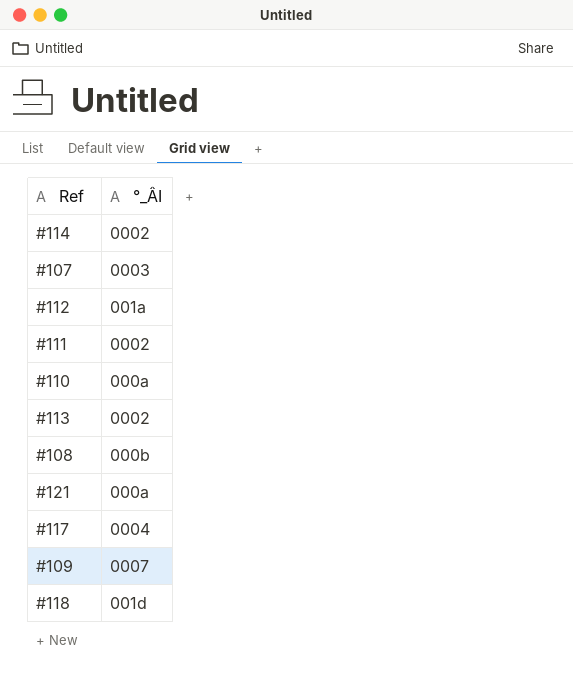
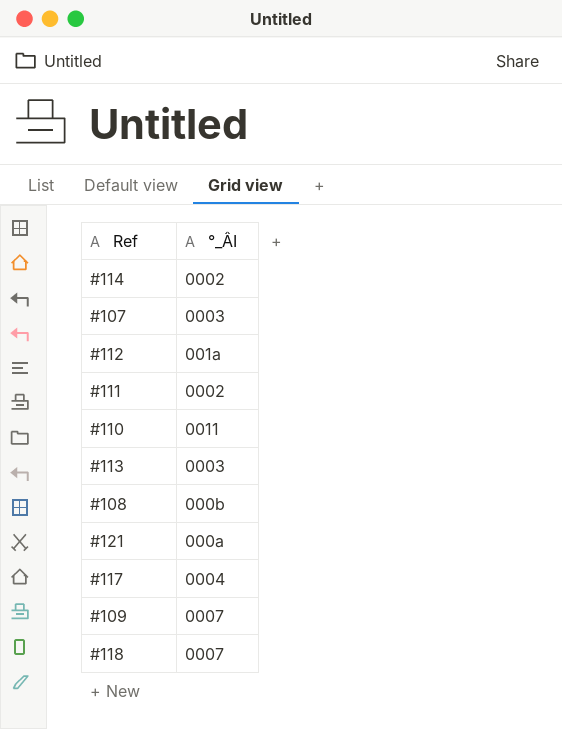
#110 | °_ÂI: 000a -> 0011
#113 | °_ÂI: 0002 -> 0003
#118 | °_ÂI: 001d -> 0007

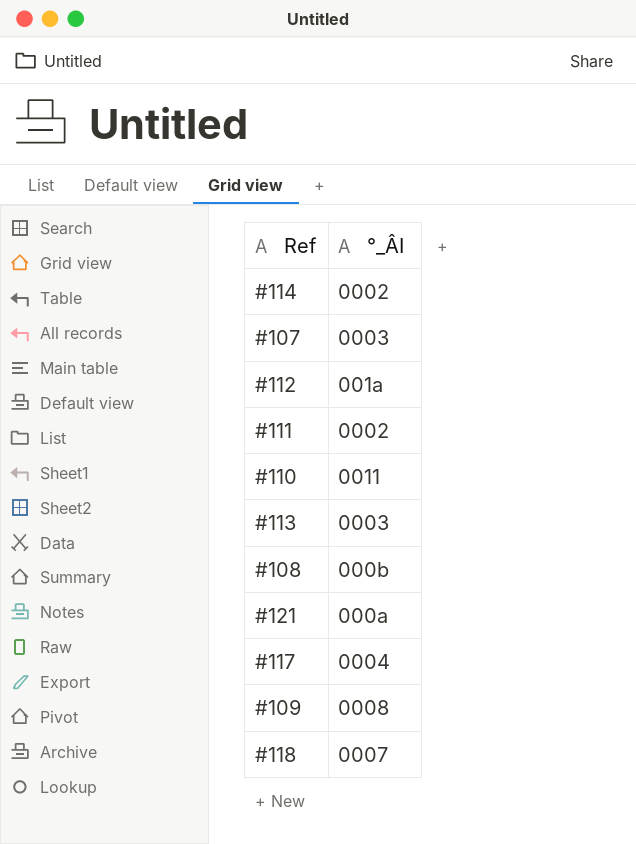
#109 | °_ÂI: 0007 -> 0008

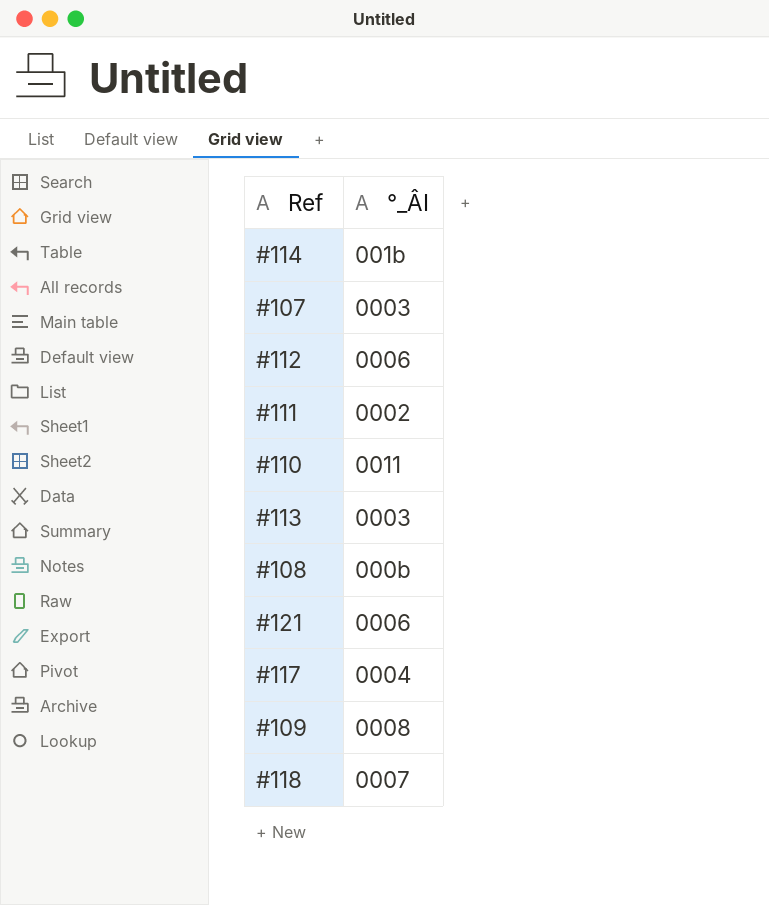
#114 | °_ÂI: 0002 -> 001b
#112 | °_ÂI: 001a -> 0006
#121 | °_ÂI: 000a -> 0006

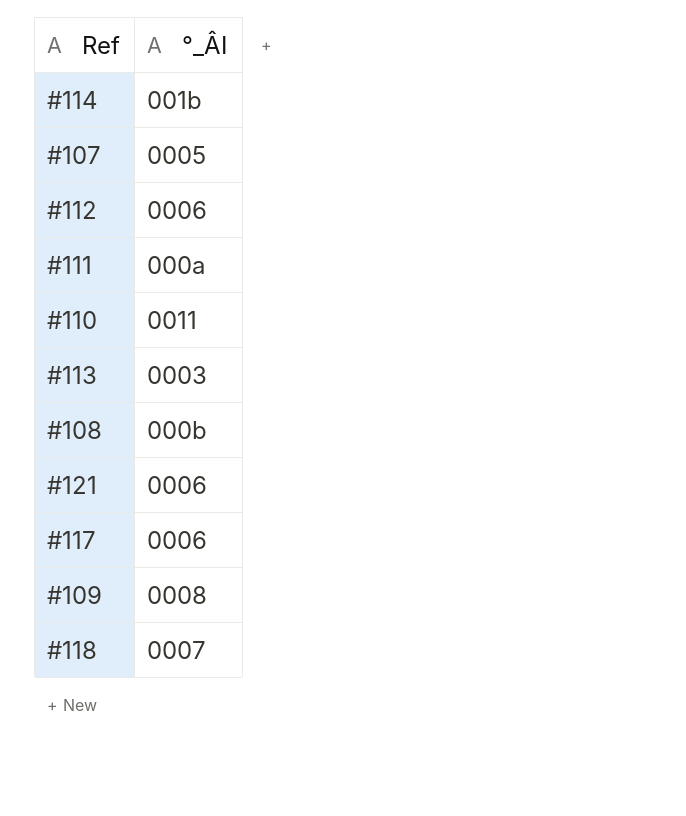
#107 | °_ÂI: 0003 -> 0005
#111 | °_ÂI: 0002 -> 000a
#117 | °_ÂI: 0004 -> 0006

